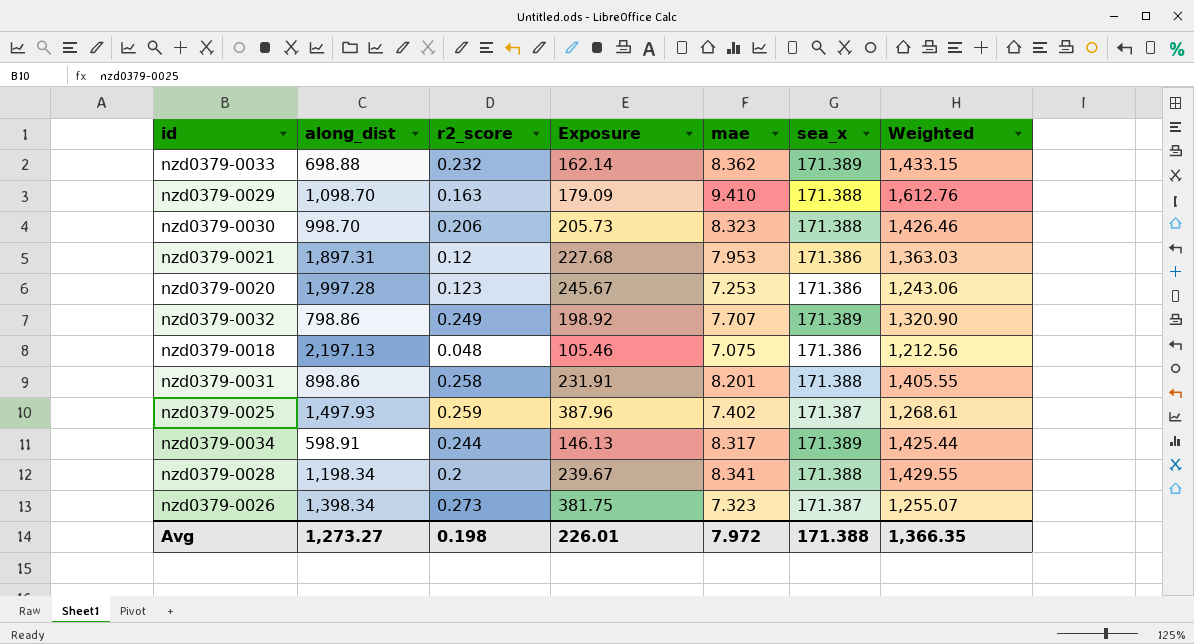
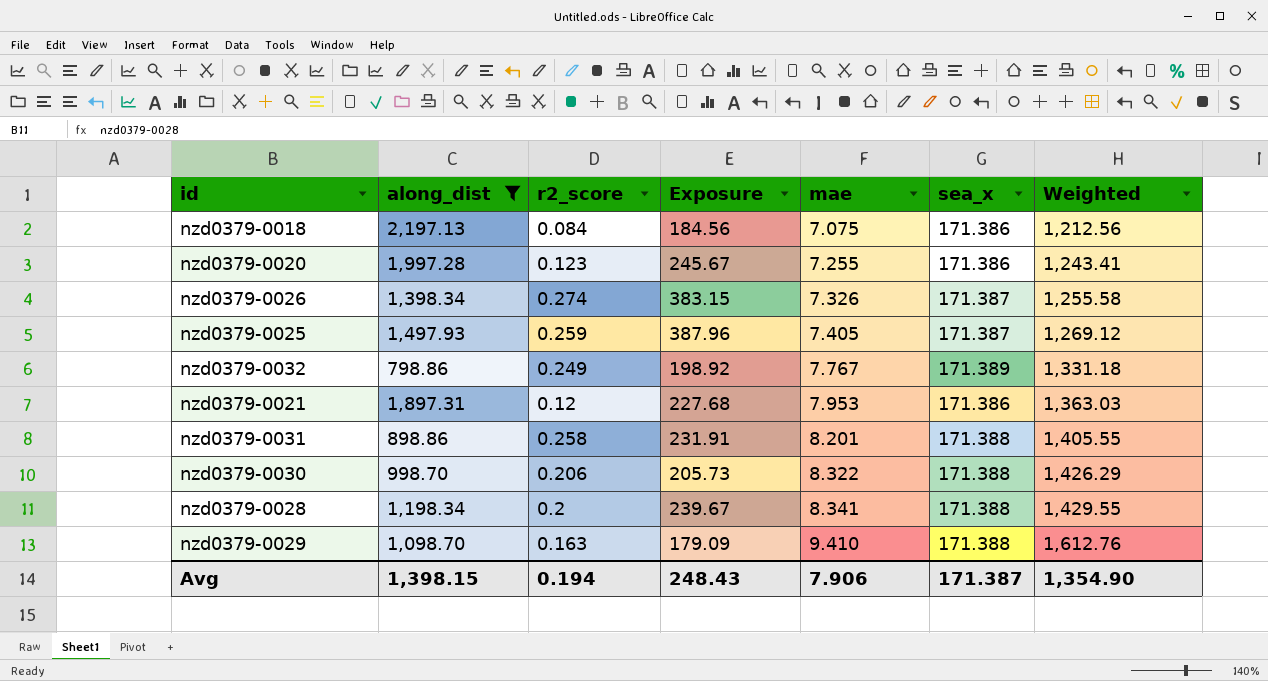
filter: none -> along_dist >= 798.86
row order: none -> mae ascending
nzd0379-0018 | r2_score: 0.048 -> 0.084
nzd0379-0018 | Exposure: 105.46 -> 184.56
nzd0379-0020 | mae: 7.253 -> 7.255
nzd0379-0020 | Weighted: 1,243.06 -> 1,243.41
nzd0379-0026 | r2_score: 0.273 -> 0.274
nzd0379-0026 | Exposure: 381.75 -> 383.15
nzd0379-0026 | mae: 7.323 -> 7.326
nzd0379-0026 | Weighted: 1,255.07 -> 1,255.58
nzd0379-0025 | mae: 7.402 -> 7.405
nzd0379-0025 | Weighted: 1,268.61 -> 1,269.12
nzd0379-0032 | mae: 7.707 -> 7.767
nzd0379-0032 | Weighted: 1,320.90 -> 1,331.18
nzd0379-0030 | mae: 8.323 -> 8.322
nzd0379-0030 | Weighted: 1,426.46 -> 1,426.29
Avg | along_dist: 1,273.27 -> 1,398.15
Avg | r2_score: 0.198 -> 0.194
Avg | Exposure: 226.01 -> 248.43
Avg | mae: 7.972 -> 7.906
Avg | sea_x: 171.388 -> 171.387
Avg | Weighted: 1,366.35 -> 1,354.90

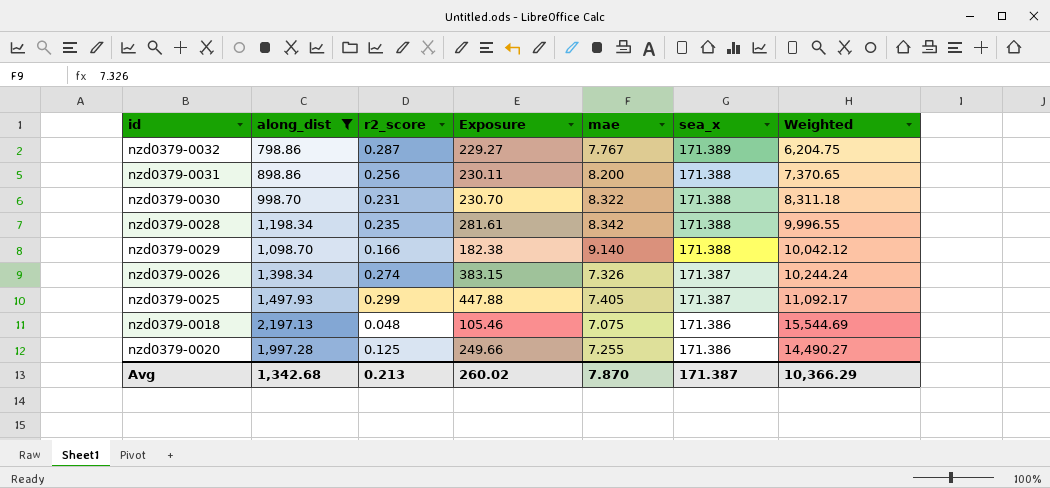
row order: mae ascending -> sea_x descending
column Weighted | formula: [mae] * [sea_x] -> [along_dist] * [mae]
row nzd0379-0021: 1,897.31 | 0.12 | 227.68 | 7.953 | 171.386 | 1,363.03 -> none
nzd0379-0032 | r2_score: 0.249 -> 0.287
nzd0379-0032 | Exposure: 198.92 -> 229.27
nzd0379-0031 | r2_score: 0.258 -> 0.256
nzd0379-0031 | Exposure: 231.91 -> 230.11
nzd0379-0031 | mae: 8.201 -> 8.200
nzd0379-0030 | r2_score: 0.206 -> 0.231
nzd0379-0030 | Exposure: 205.73 -> 230.70
nzd0379-0028 | r2_score: 0.2 -> 0.235
nzd0379-0028 | Exposure: 239.67 -> 281.61
nzd0379-0028 | mae: 8.341 -> 8.342
nzd0379-0029 | r2_score: 0.163 -> 0.166
nzd0379-0029 | Exposure: 179.09 -> 182.38
nzd0379-0029 | mae: 9.410 -> 9.140
nzd0379-0025 | r2_score: 0.259 -> 0.299
nzd0379-0025 | Exposure: 387.96 -> 447.88
nzd0379-0018 | r2_score: 0.084 -> 0.048
nzd0379-0018 | Exposure: 184.56 -> 105.46
nzd0379-0020 | r2_score: 0.123 -> 0.125
nzd0379-0020 | Exposure: 245.67 -> 249.66
Avg | along_dist: 1,398.15 -> 1,342.68
Avg | r2_score: 0.194 -> 0.213
Avg | Exposure: 248.43 -> 260.02
Avg | mae: 7.906 -> 7.870
Avg | Weighted: 1,354.90 -> 10,366.29

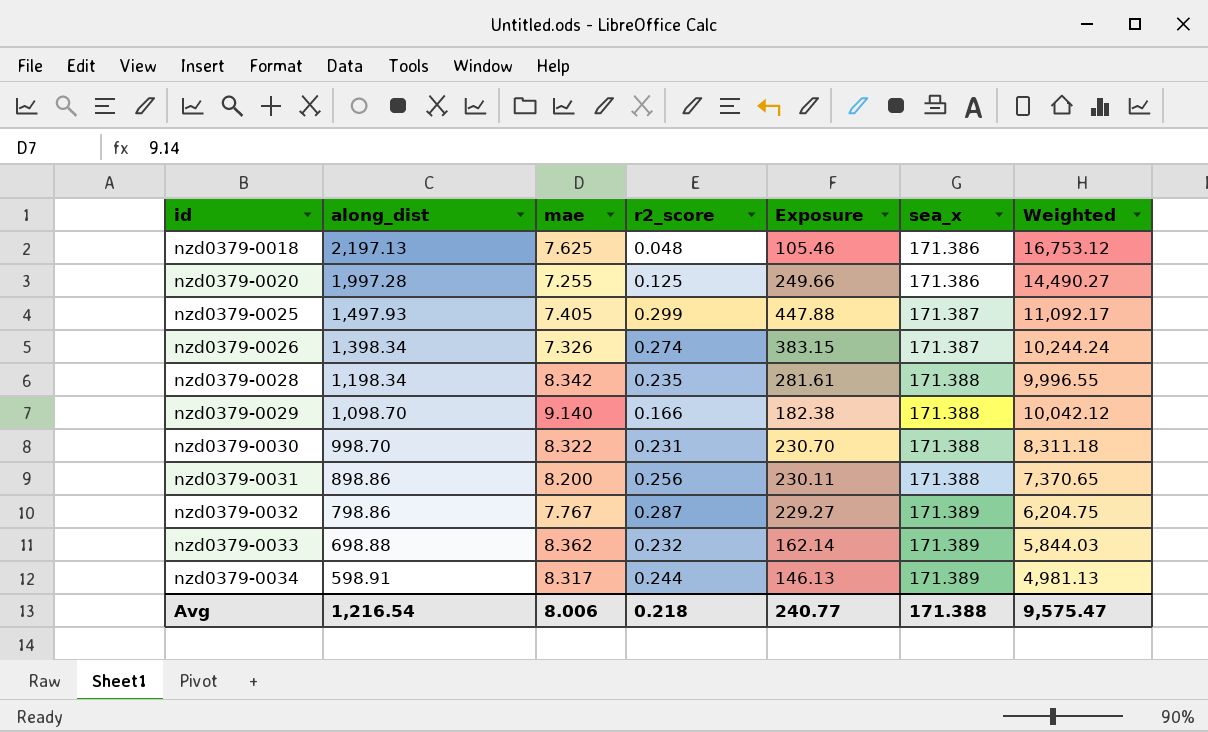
filter: along_dist >= 798.86 -> none
row order: sea_x descending -> id ascending
column mae | position: 5 -> 3
nzd0379-0018 | mae: 7.075 -> 7.625
nzd0379-0018 | Weighted: 15,544.69 -> 16,753.12
Avg | along_dist: 1,342.68 -> 1,216.54
Avg | mae: 7.870 -> 8.006
Avg | r2_score: 0.213 -> 0.218
Avg | Exposure: 260.02 -> 240.77
Avg | sea_x: 171.387 -> 171.388
Avg | Weighted: 10,366.29 -> 9,575.47

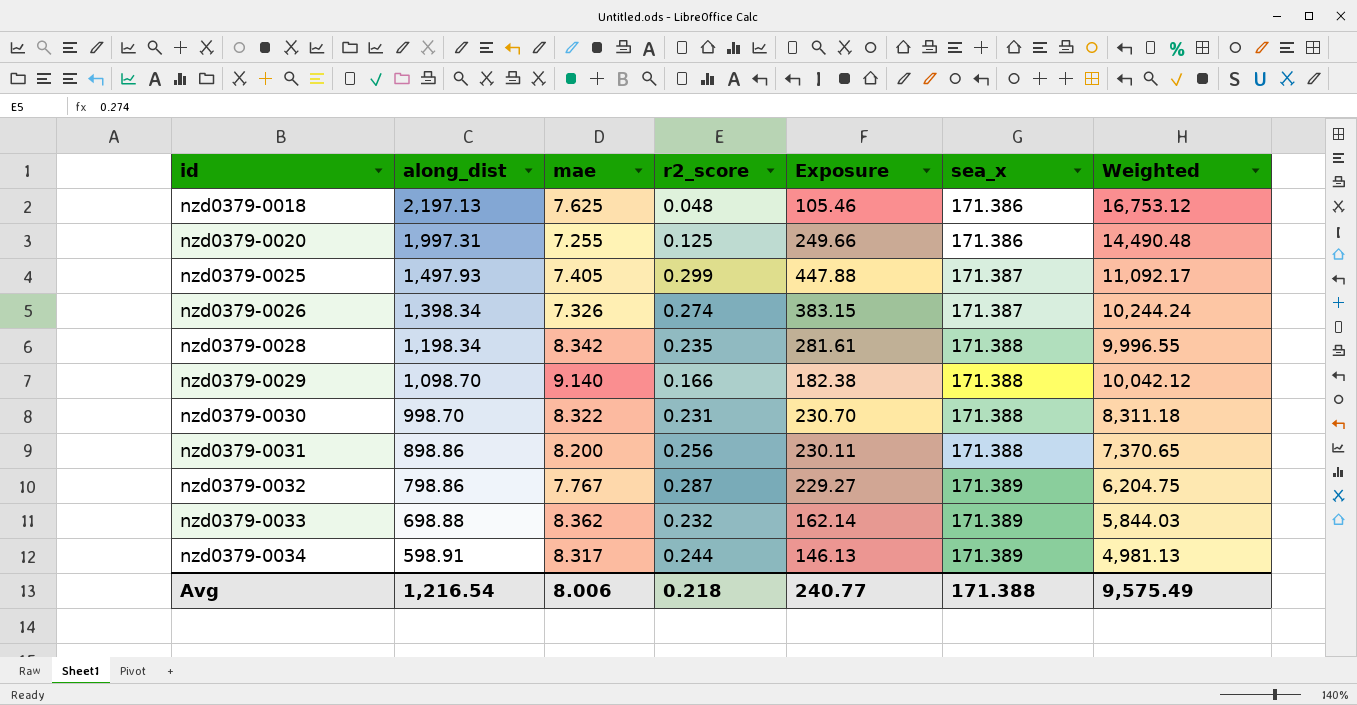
nzd0379-0020 | along_dist: 1,997.28 -> 1,997.31
nzd0379-0020 | Weighted: 14,490.27 -> 14,490.48
Avg | Weighted: 9,575.47 -> 9,575.49

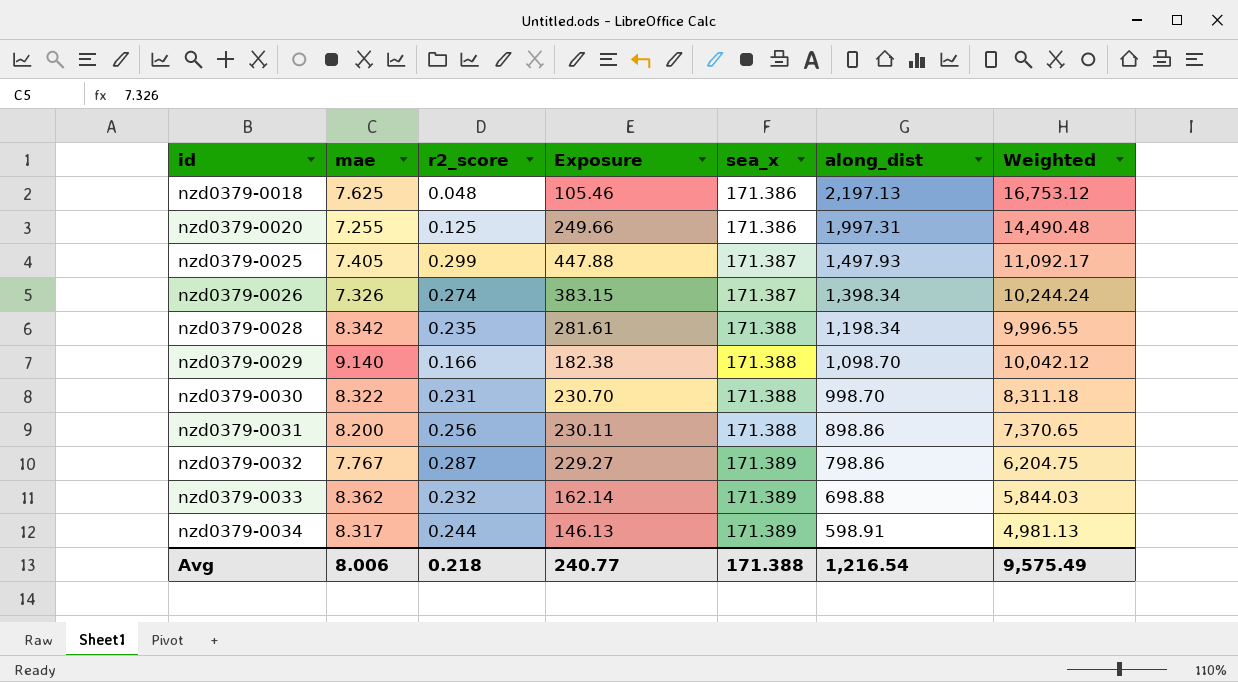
column along_dist | position: 2 -> 6

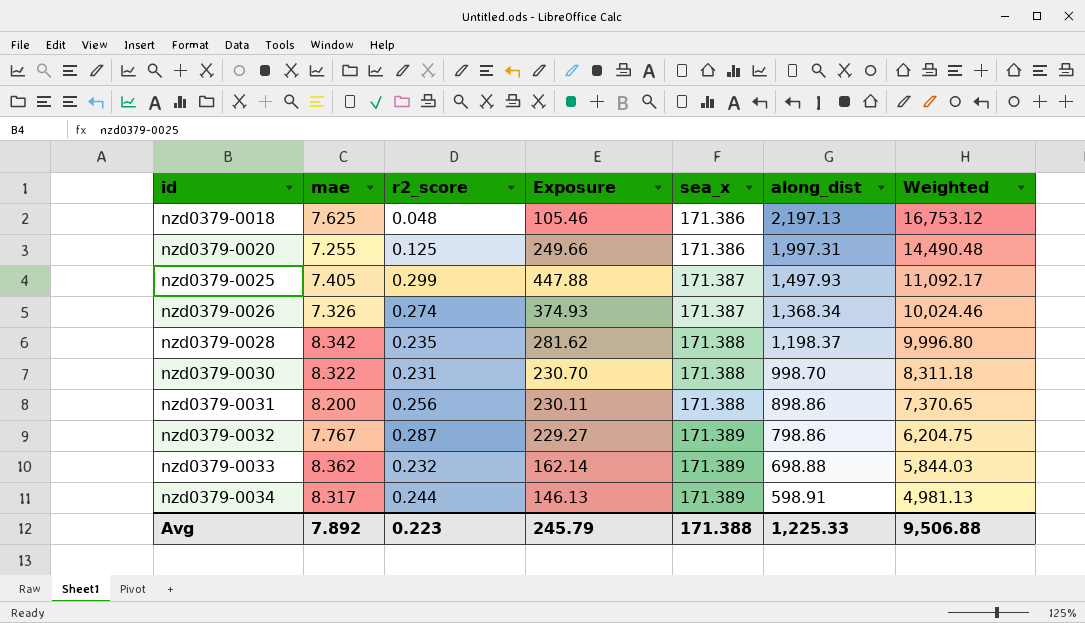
row nzd0379-0029: 9.140 | 0.166 | 182.38 | 171.388 | 1,098.70 | 10,042.12 -> none
nzd0379-0026 | Exposure: 383.15 -> 374.93
nzd0379-0026 | along_dist: 1,398.34 -> 1,368.34
nzd0379-0026 | Weighted: 10,244.24 -> 10,024.46
nzd0379-0028 | Exposure: 281.61 -> 281.62
nzd0379-0028 | along_dist: 1,198.34 -> 1,198.37
nzd0379-0028 | Weighted: 9,996.55 -> 9,996.80
Avg | mae: 8.006 -> 7.892
Avg | r2_score: 0.218 -> 0.223
Avg | Exposure: 240.77 -> 245.79
Avg | along_dist: 1,216.54 -> 1,225.33
Avg | Weighted: 9,575.49 -> 9,506.88

